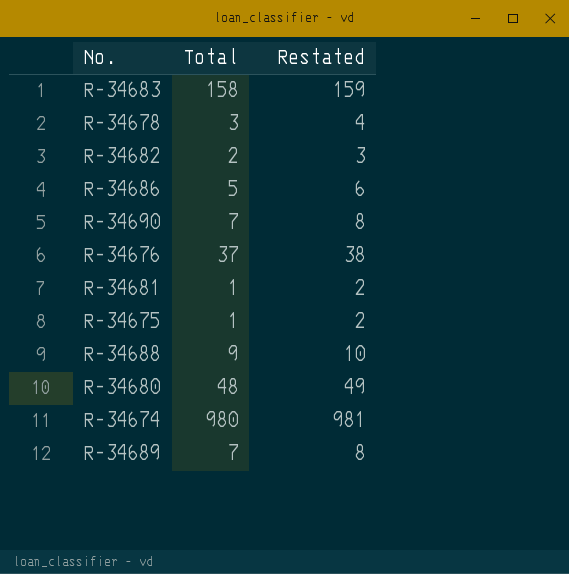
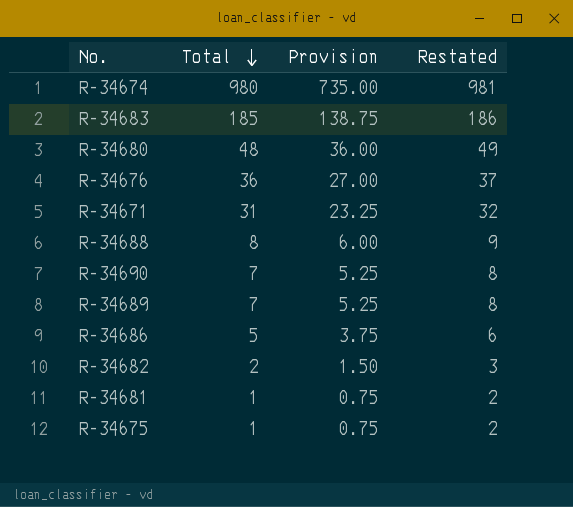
row order: none -> Total descending
column Provision | formula: none -> [Total] * 0.75
row R-34678: 3 | 4 -> none
R-34683 | Total: 158 -> 185
R-34683 | Restated: 159 -> 186
R-34676 | Total: 37 -> 36
R-34676 | Restated: 38 -> 37
row R-34671: none -> 31 | 23.25 | 32
R-34688 | Total: 9 -> 8
R-34688 | Restated: 10 -> 9

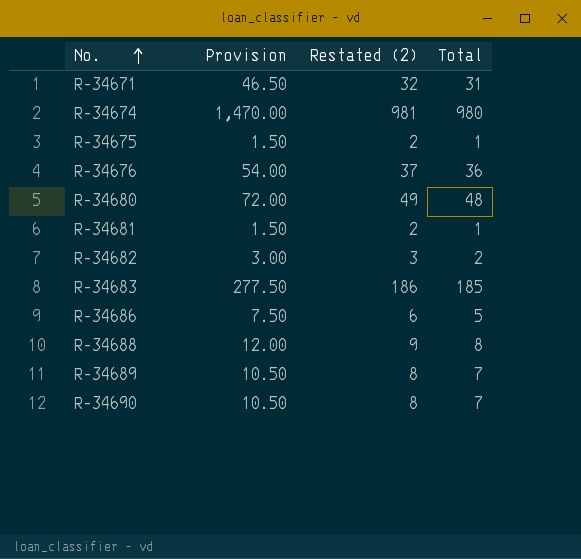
row order: Total descending -> No. ascending
column Provision | formula: [Total] * 0.75 -> [Total] * 1.5
column name: Restated -> Restated (2)
column Total | position: 2 -> 4

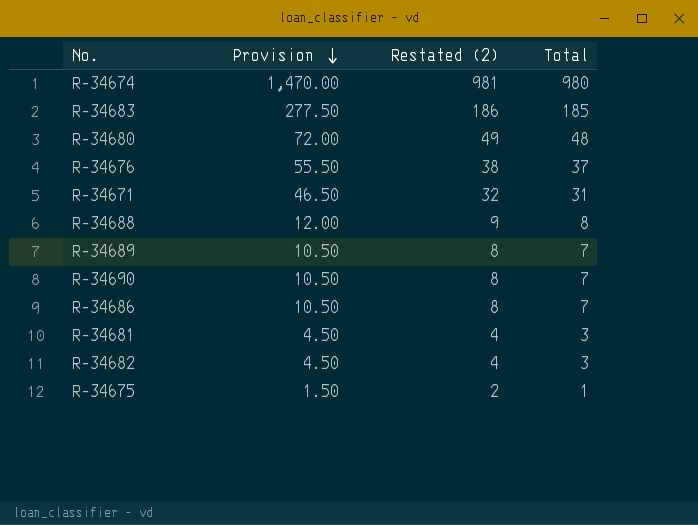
row order: No. ascending -> Provision descending
R-34676 | Provision: 54.00 -> 55.50
R-34676 | Restated (2): 37 -> 38
R-34676 | Total: 36 -> 37
R-34686 | Provision: 7.50 -> 10.50
R-34686 | Restated (2): 6 -> 8
R-34686 | Total: 5 -> 7
R-34681 | Provision: 1.50 -> 4.50
R-34681 | Restated (2): 2 -> 4
R-34681 | Total: 1 -> 3
R-34682 | Provision: 3.00 -> 4.50
R-34682 | Restated (2): 3 -> 4
R-34682 | Total: 2 -> 3

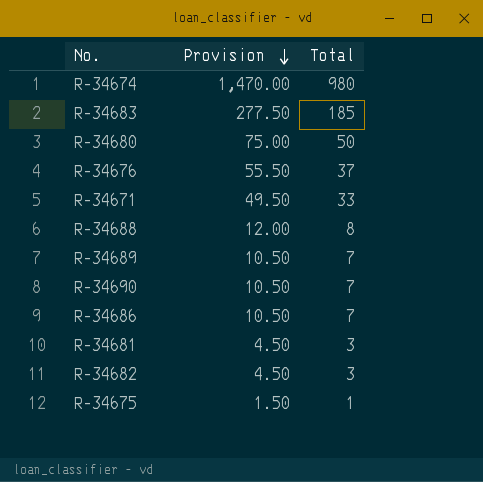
column Restated (2) | formula: [Total] + 1 -> none
R-34680 | Provision: 72.00 -> 75.00
R-34680 | Total: 48 -> 50
R-34671 | Provision: 46.50 -> 49.50
R-34671 | Total: 31 -> 33

